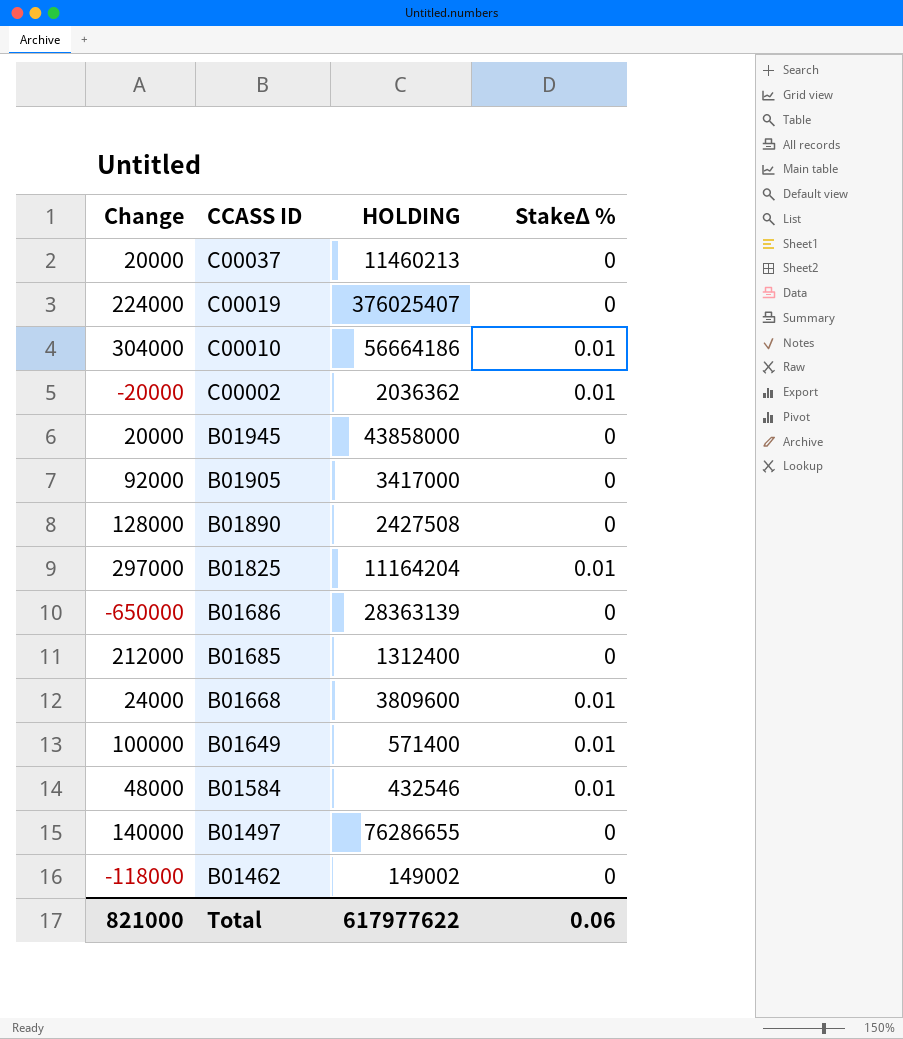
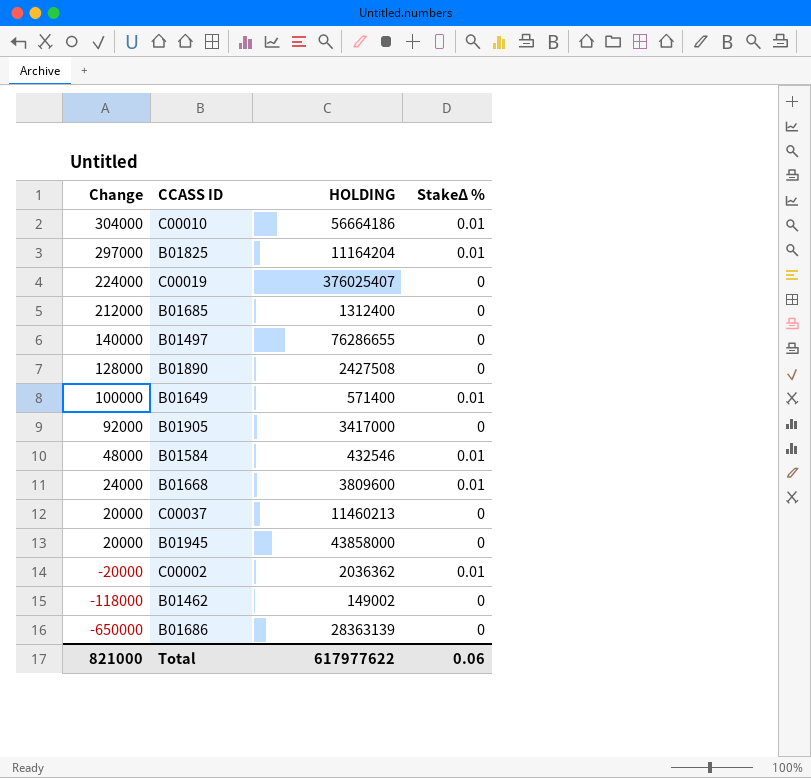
row order: CCASS ID descending -> Change descending

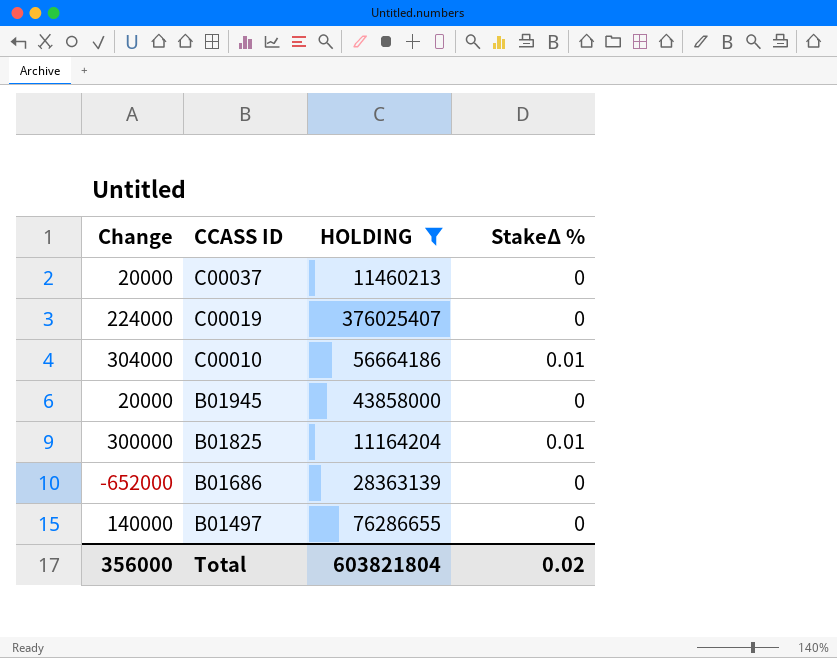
filter: none -> HOLDING >= 11164204
row order: Change descending -> CCASS ID descending
B01825 | Change: 297000 -> 300000
B01686 | Change: -650000 -> -652000
Total | Change: 821000 -> 356000
Total | HOLDING: 617977622 -> 603821804
Total | StakeΔ %: 0.06 -> 0.02

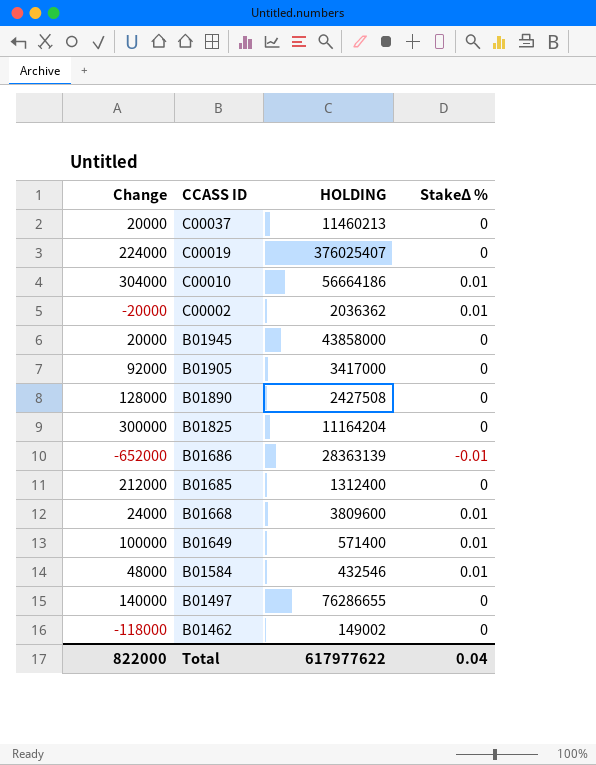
filter: HOLDING >= 11164204 -> none
B01825 | StakeΔ %: 0.01 -> 0
B01686 | StakeΔ %: 0 -> -0.01
Total | Change: 356000 -> 822000
Total | HOLDING: 603821804 -> 617977622
Total | StakeΔ %: 0.02 -> 0.04

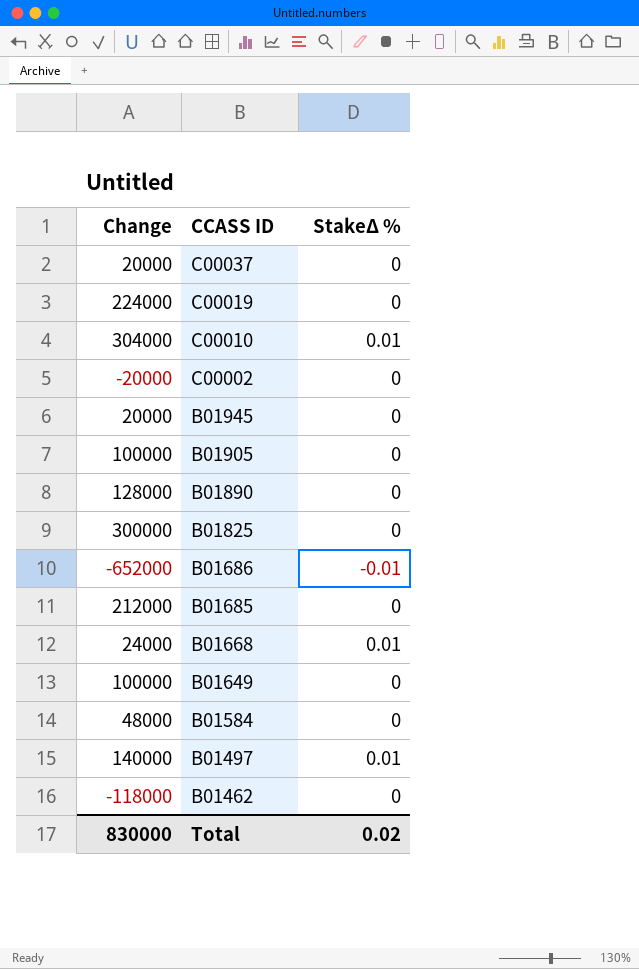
column HOLDING | position: 3 -> none
C00002 | StakeΔ %: 0.01 -> 0
B01905 | Change: 92000 -> 100000
B01649 | StakeΔ %: 0.01 -> 0
B01584 | StakeΔ %: 0.01 -> 0
B01497 | StakeΔ %: 0 -> 0.01
Total | Change: 822000 -> 830000
Total | StakeΔ %: 0.04 -> 0.02

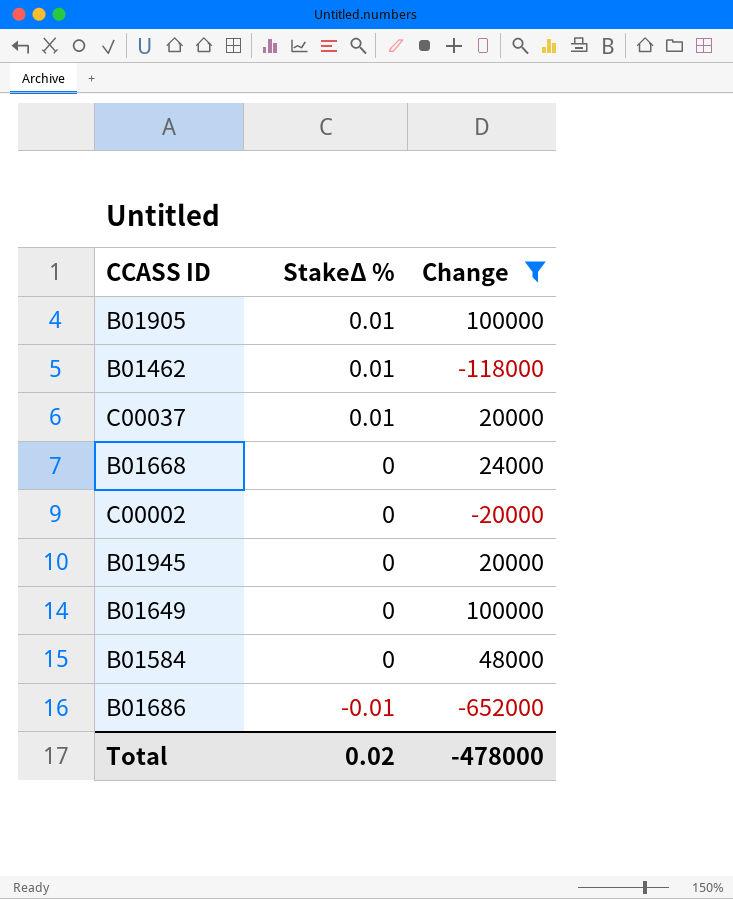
filter: none -> Change <= 100000
row order: CCASS ID descending -> StakeΔ % descending
column Change | position: 1 -> 3
B01905 | StakeΔ %: 0 -> 0.01
B01462 | StakeΔ %: 0 -> 0.01
C00037 | StakeΔ %: 0 -> 0.01
B01668 | StakeΔ %: 0.01 -> 0
Total | Change: 830000 -> -478000

